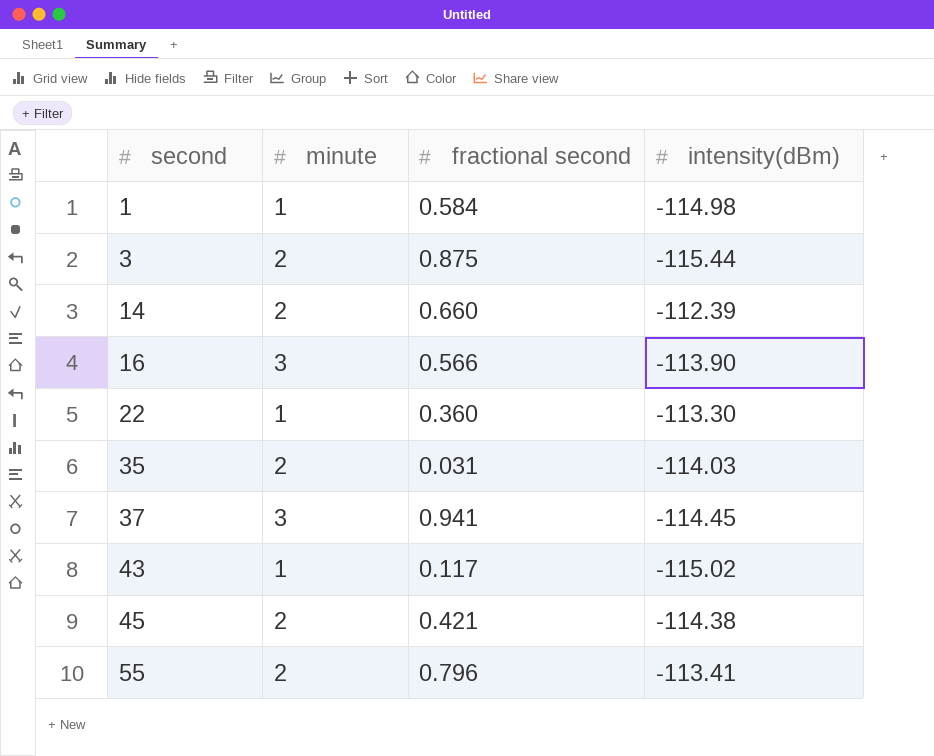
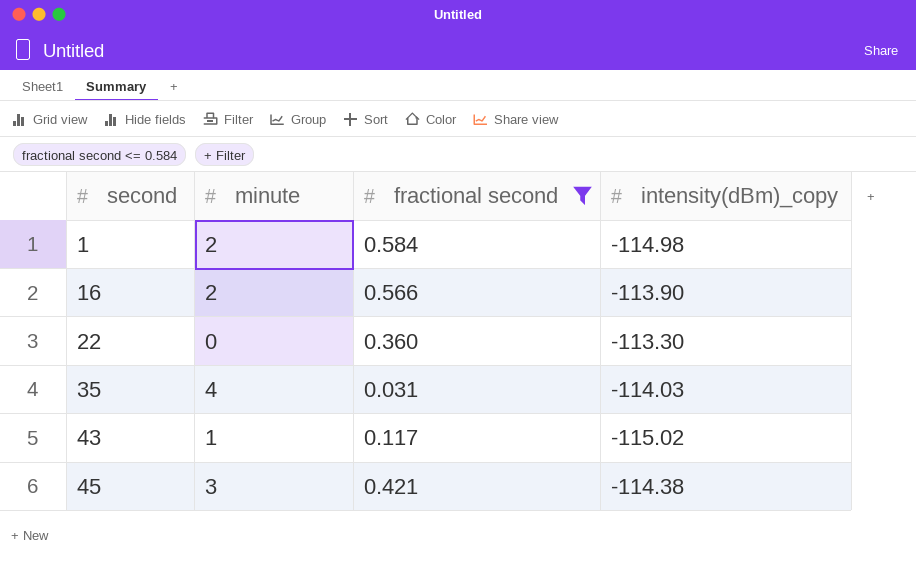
filter: none -> fractional second <= 0.584
column name: intensity(dBm) -> intensity(dBm)_copy
1 | minute: 1 -> 2
16 | minute: 3 -> 2
22 | minute: 1 -> 0
35 | minute: 2 -> 4
45 | minute: 2 -> 3

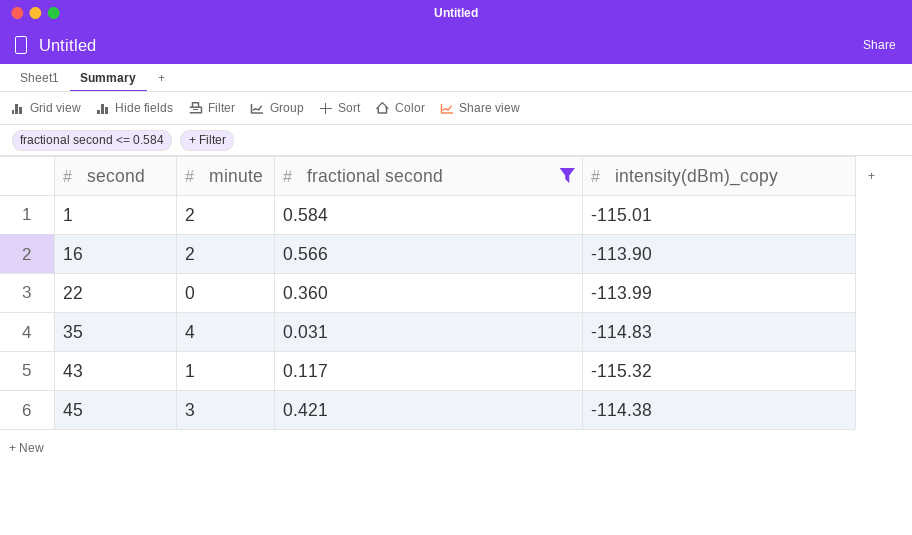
1 | intensity(dBm)_copy: -114.98 -> -115.01
22 | intensity(dBm)_copy: -113.30 -> -113.99
35 | intensity(dBm)_copy: -114.03 -> -114.83
43 | intensity(dBm)_copy: -115.02 -> -115.32

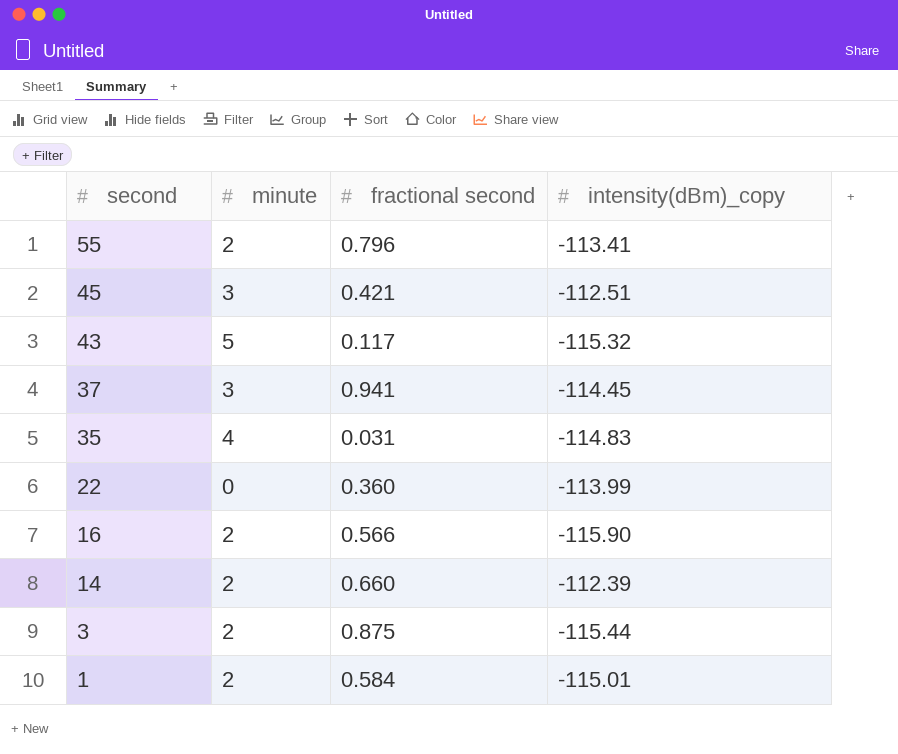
filter: fractional second <= 0.584 -> none
row order: second ascending -> second descending
45 | intensity(dBm)_copy: -114.38 -> -112.51
43 | minute: 1 -> 5
16 | intensity(dBm)_copy: -113.90 -> -115.90

